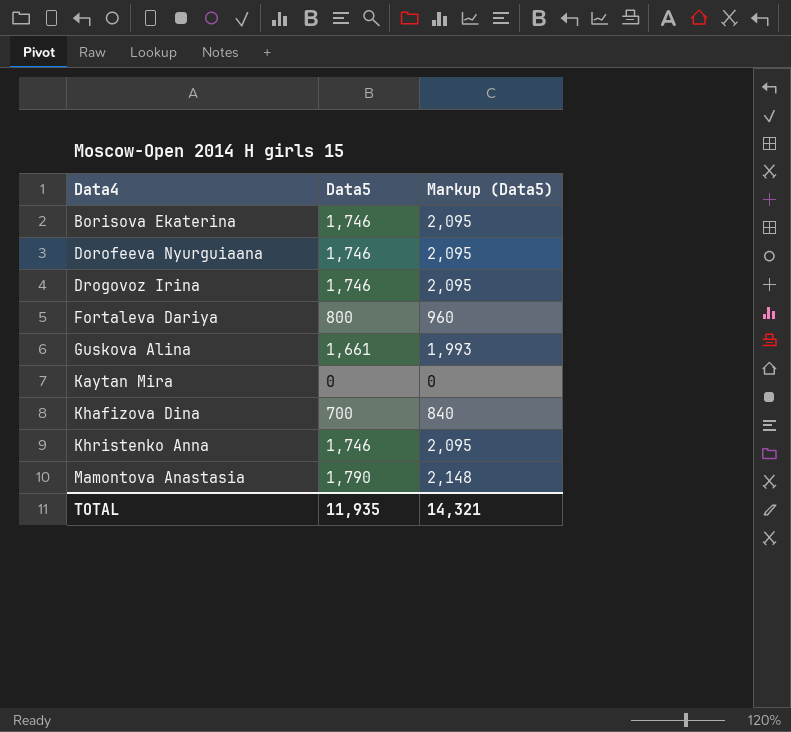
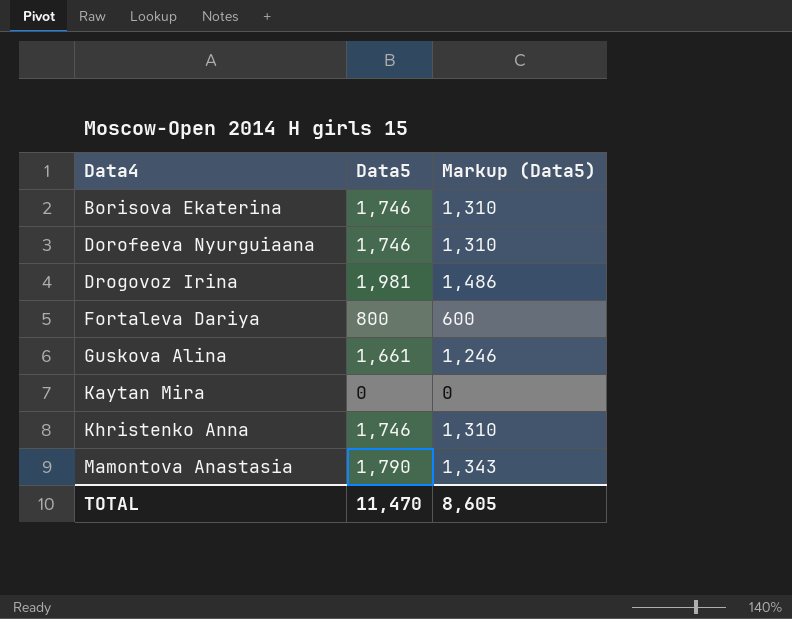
column Markup (Data5) | formula: [Data5] * 1.2 -> [Data5] * 0.75
row Khafizova Dina: 700 | 840 -> none
Drogovoz Irina | Data5: 1,746 -> 1,981
TOTAL | Data5: 11,935 -> 11,470
TOTAL | Markup (Data5): 14,321 -> 8,605

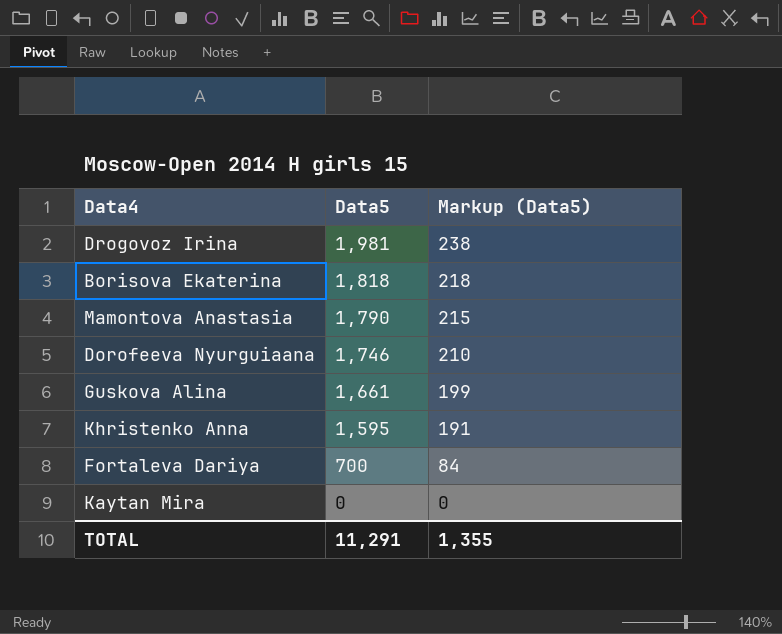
row order: Data4 ascending -> Data5 descending
column Markup (Data5) | formula: [Data5] * 0.75 -> [Data5] * 0.12
Borisova Ekaterina | Data5: 1,746 -> 1,818
Khristenko Anna | Data5: 1,746 -> 1,595
Fortaleva Dariya | Data5: 800 -> 700
TOTAL | Data5: 11,470 -> 11,291
TOTAL | Markup (Data5): 8,605 -> 1,355

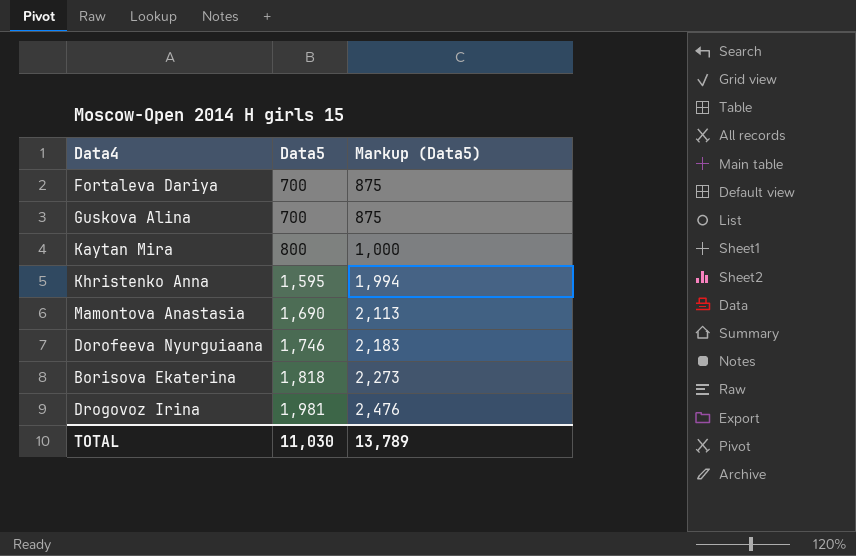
row order: Data5 descending -> Data5 ascending
column Markup (Data5) | formula: [Data5] * 0.12 -> [Data5] * 1.25
Guskova Alina | Data5: 1,661 -> 700
Kaytan Mira | Data5: 0 -> 800
Mamontova Anastasia | Data5: 1,790 -> 1,690
TOTAL | Data5: 11,291 -> 11,030
TOTAL | Markup (Data5): 1,355 -> 13,789

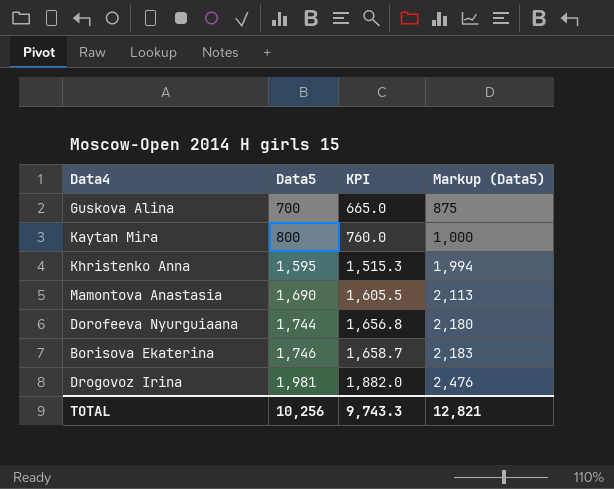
column KPI | formula: none -> [Data5] * 0.95
row Fortaleva Dariya: 700 | 875 -> none
Dorofeeva Nyurguiaana | Data5: 1,746 -> 1,744
Dorofeeva Nyurguiaana | Markup (Data5): 2,183 -> 2,180
Borisova Ekaterina | Data5: 1,818 -> 1,746
Borisova Ekaterina | Markup (Data5): 2,273 -> 2,183
TOTAL | Data5: 11,030 -> 10,256
TOTAL | Markup (Data5): 13,789 -> 12,821

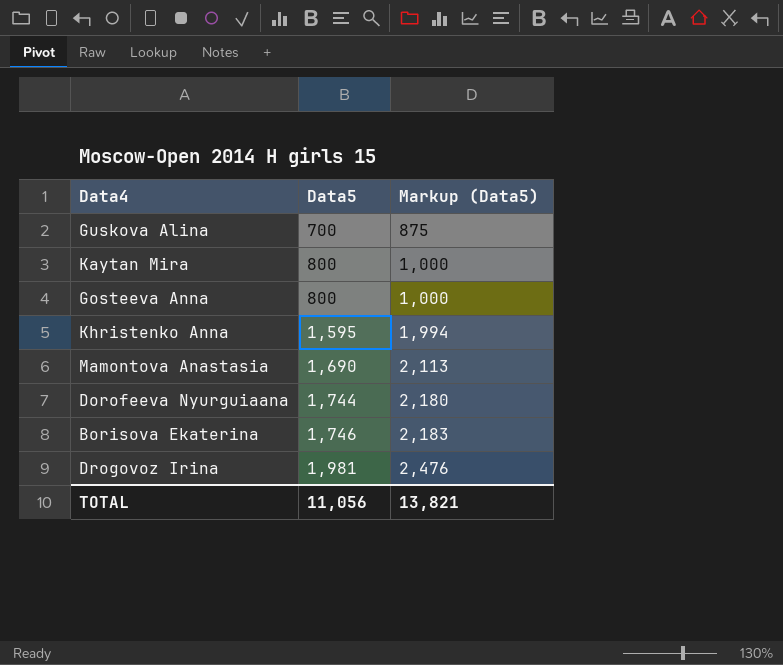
column KPI | formula: [Data5] * 0.95 -> none
row Gosteeva Anna: none -> 800 | 1,000
TOTAL | Data5: 10,256 -> 11,056
TOTAL | Markup (Data5): 12,821 -> 13,821

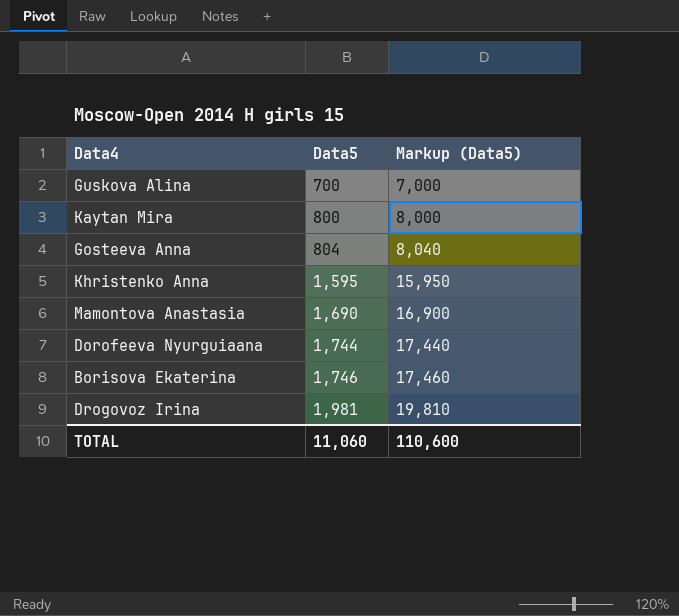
column Markup (Data5) | formula: [Data5] * 1.25 -> [Data5] * 10
Gosteeva Anna | Data5: 800 -> 804
TOTAL | Data5: 11,056 -> 11,060
TOTAL | Markup (Data5): 13,821 -> 110,600

